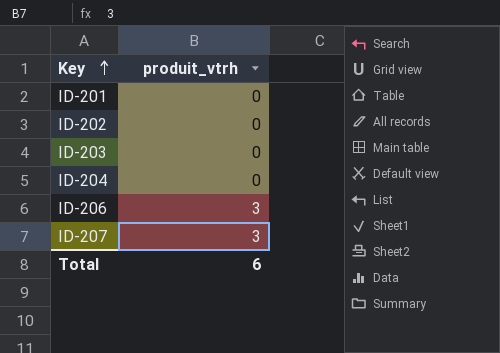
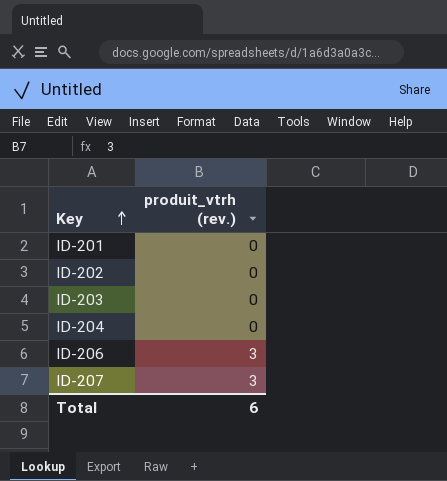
column name: produit_vtrh -> produit_vtrh (rev.)

